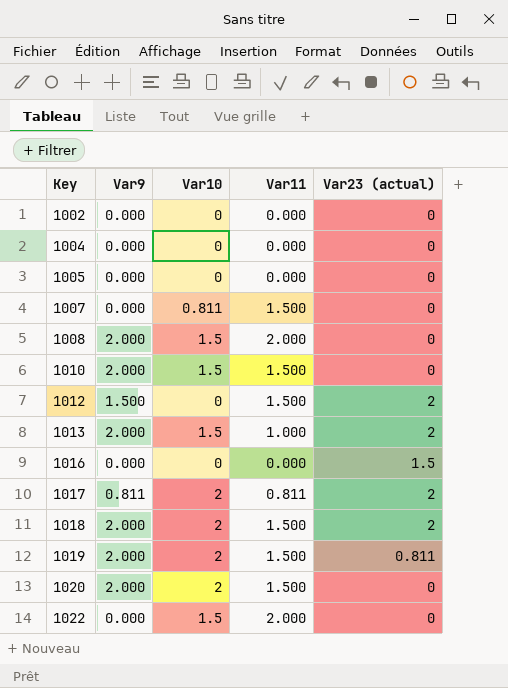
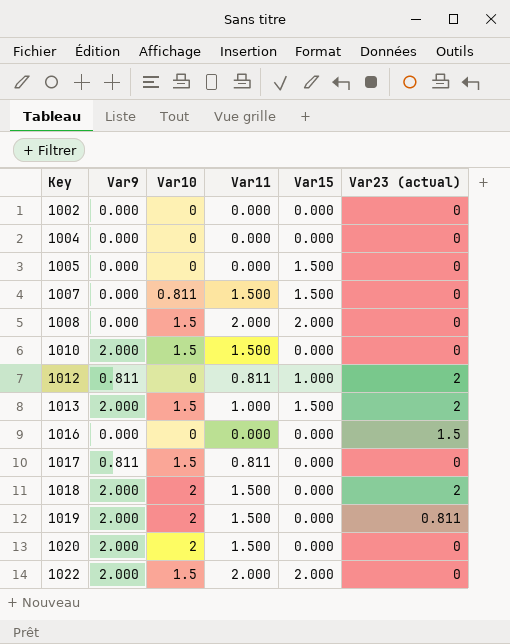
column Var15 | position: none -> 5
1008 | Var9: 2.000 -> 0.000
1012 | Var9: 1.500 -> 0.811
1012 | Var11: 1.500 -> 0.811
1017 | Var10: 2 -> 1.5
1017 | Var23 (actual): 2 -> 0
1022 | Var9: 0.000 -> 2.000

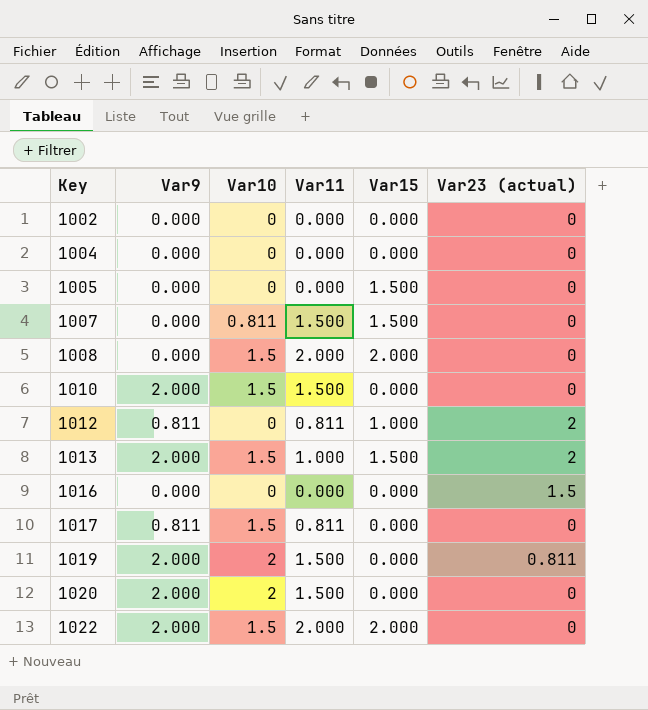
row 1018: 2.000 | 2 | 1.500 | 0.000 | 2 -> none

